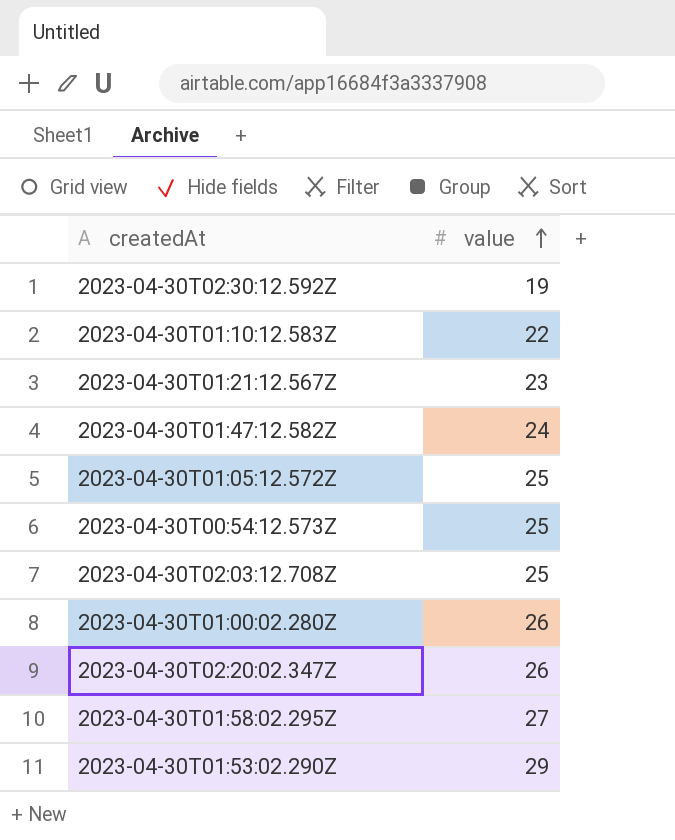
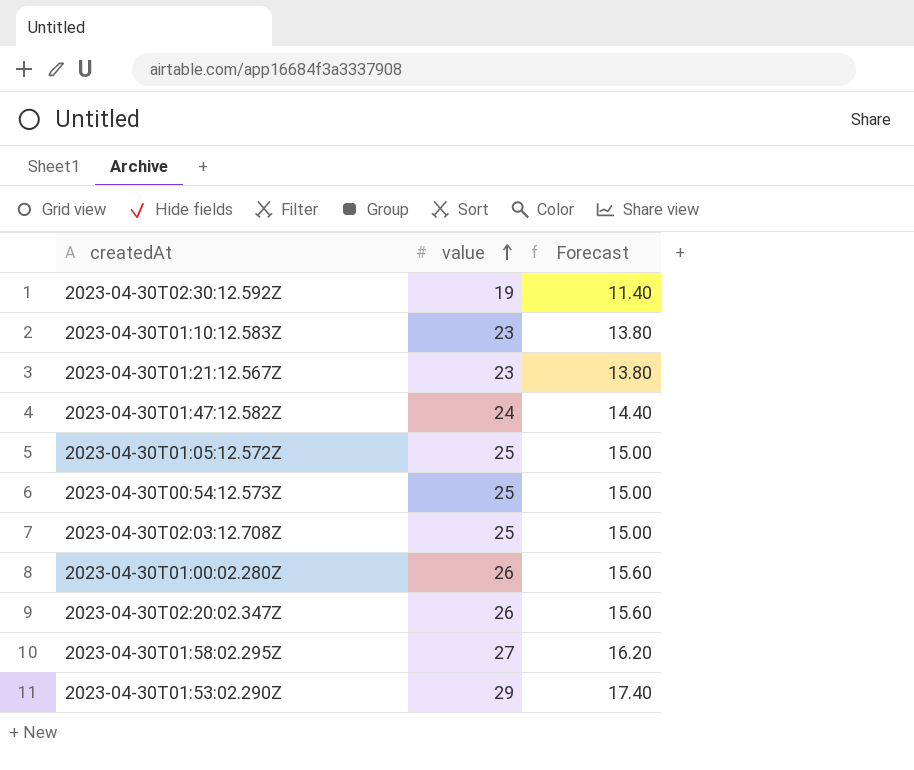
column Forecast | formula: none -> [value] * 0.6
2023-04-30T01:10:12.583Z | value: 22 -> 23

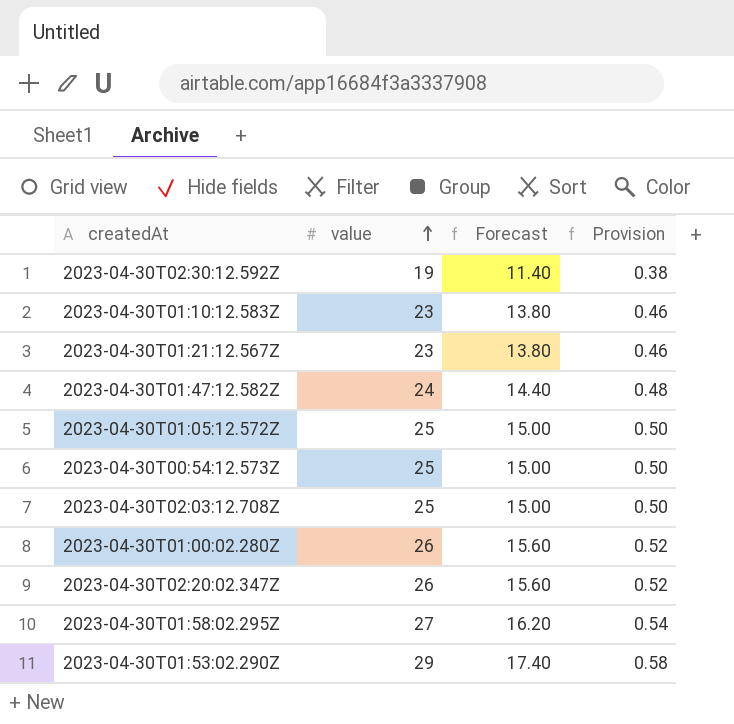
column Provision | formula: none -> [value] * 0.02

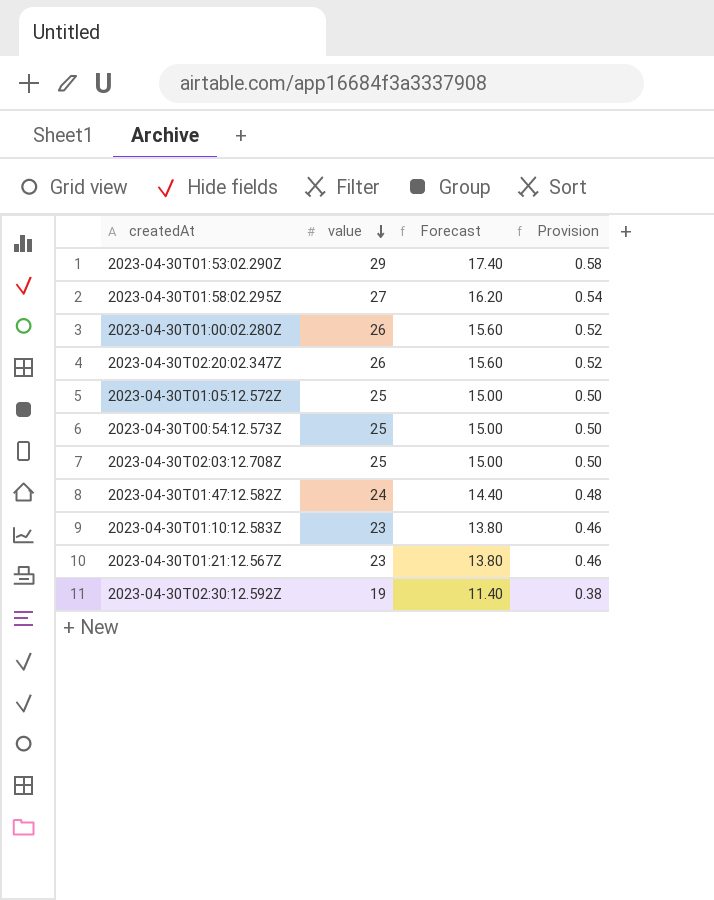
row order: value ascending -> value descending

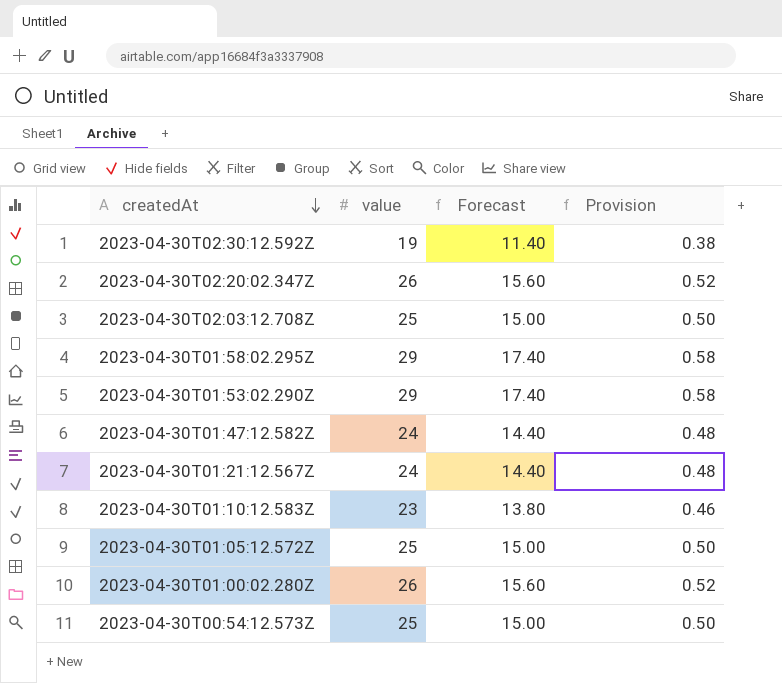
row order: value descending -> createdAt descending
2023-04-30T01:58:02.295Z | value: 27 -> 29
2023-04-30T01:58:02.295Z | Forecast: 16.20 -> 17.40
2023-04-30T01:58:02.295Z | Provision: 0.54 -> 0.58
2023-04-30T01:21:12.567Z | value: 23 -> 24
2023-04-30T01:21:12.567Z | Forecast: 13.80 -> 14.40
2023-04-30T01:21:12.567Z | Provision: 0.46 -> 0.48

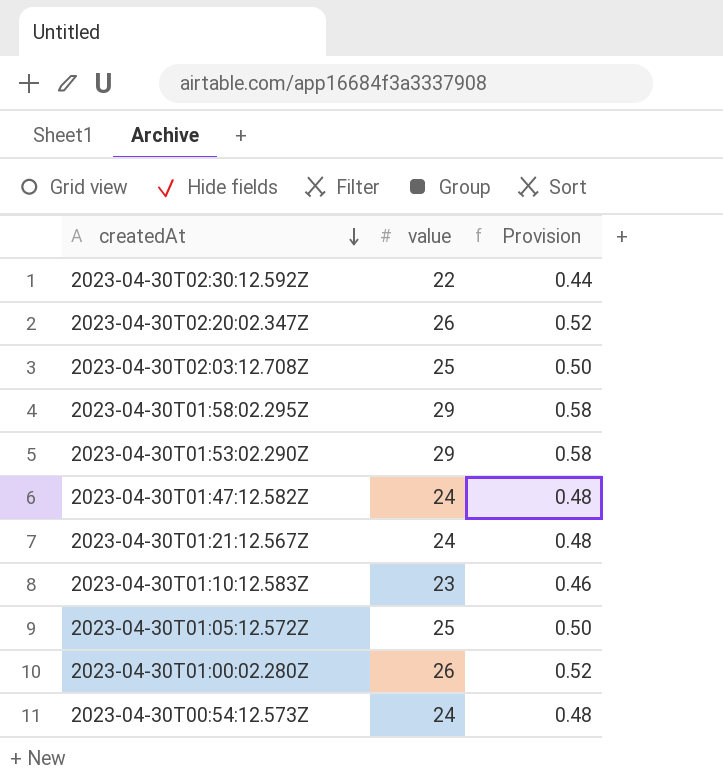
column Forecast | formula: [value] * 0.6 -> none
2023-04-30T02:30:12.592Z | value: 19 -> 22
2023-04-30T02:30:12.592Z | Provision: 0.38 -> 0.44
2023-04-30T00:54:12.573Z | value: 25 -> 24
2023-04-30T00:54:12.573Z | Provision: 0.50 -> 0.48

